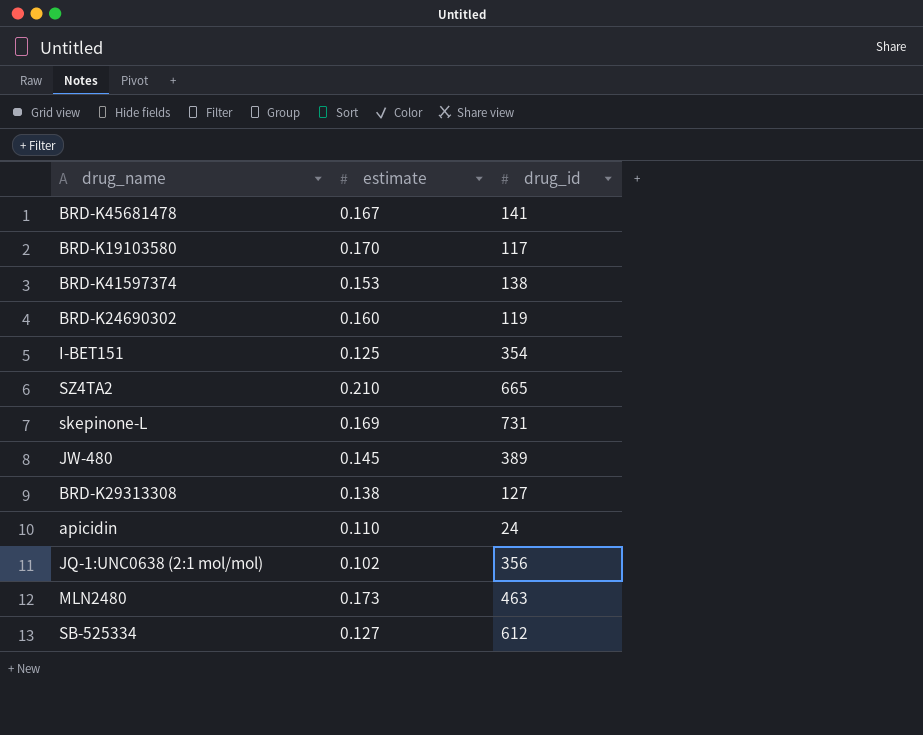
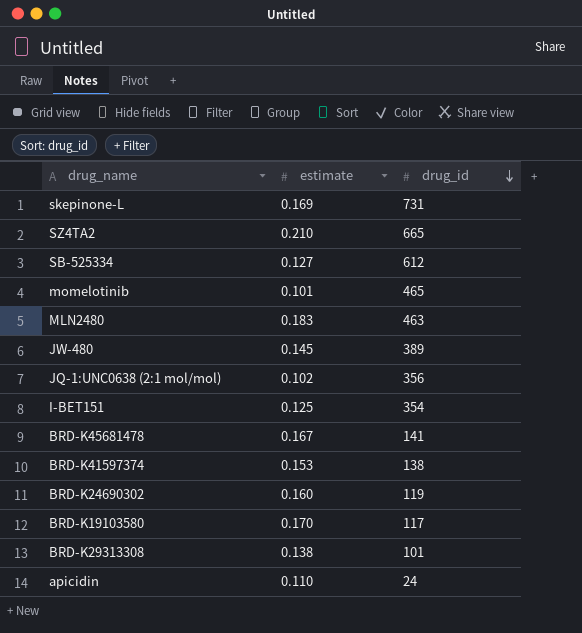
row order: none -> drug_id descending
row momelotinib: none -> 0.101 | 465
MLN2480 | estimate: 0.173 -> 0.183
BRD-K29313308 | drug_id: 127 -> 101

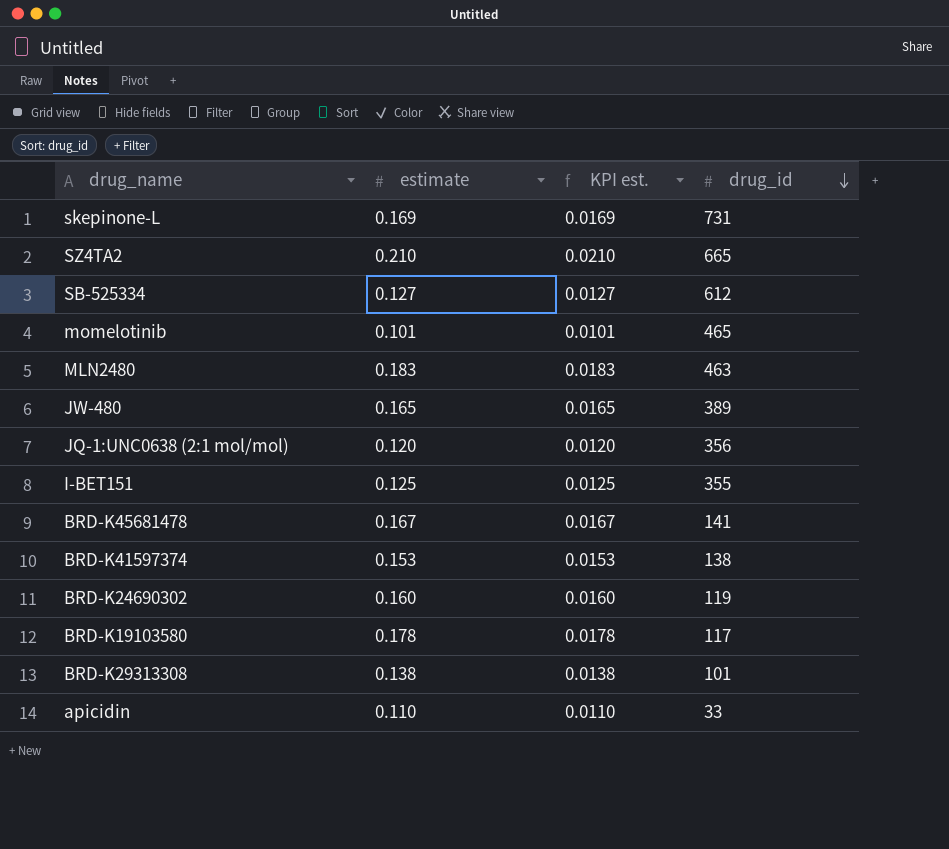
column KPI est. | formula: none -> [estimate] * 0.1
JW-480 | estimate: 0.145 -> 0.165
JQ-1:UNC0638 (2:1 mol/mol) | estimate: 0.102 -> 0.120
I-BET151 | drug_id: 354 -> 355
BRD-K19103580 | estimate: 0.170 -> 0.178
apicidin | drug_id: 24 -> 33

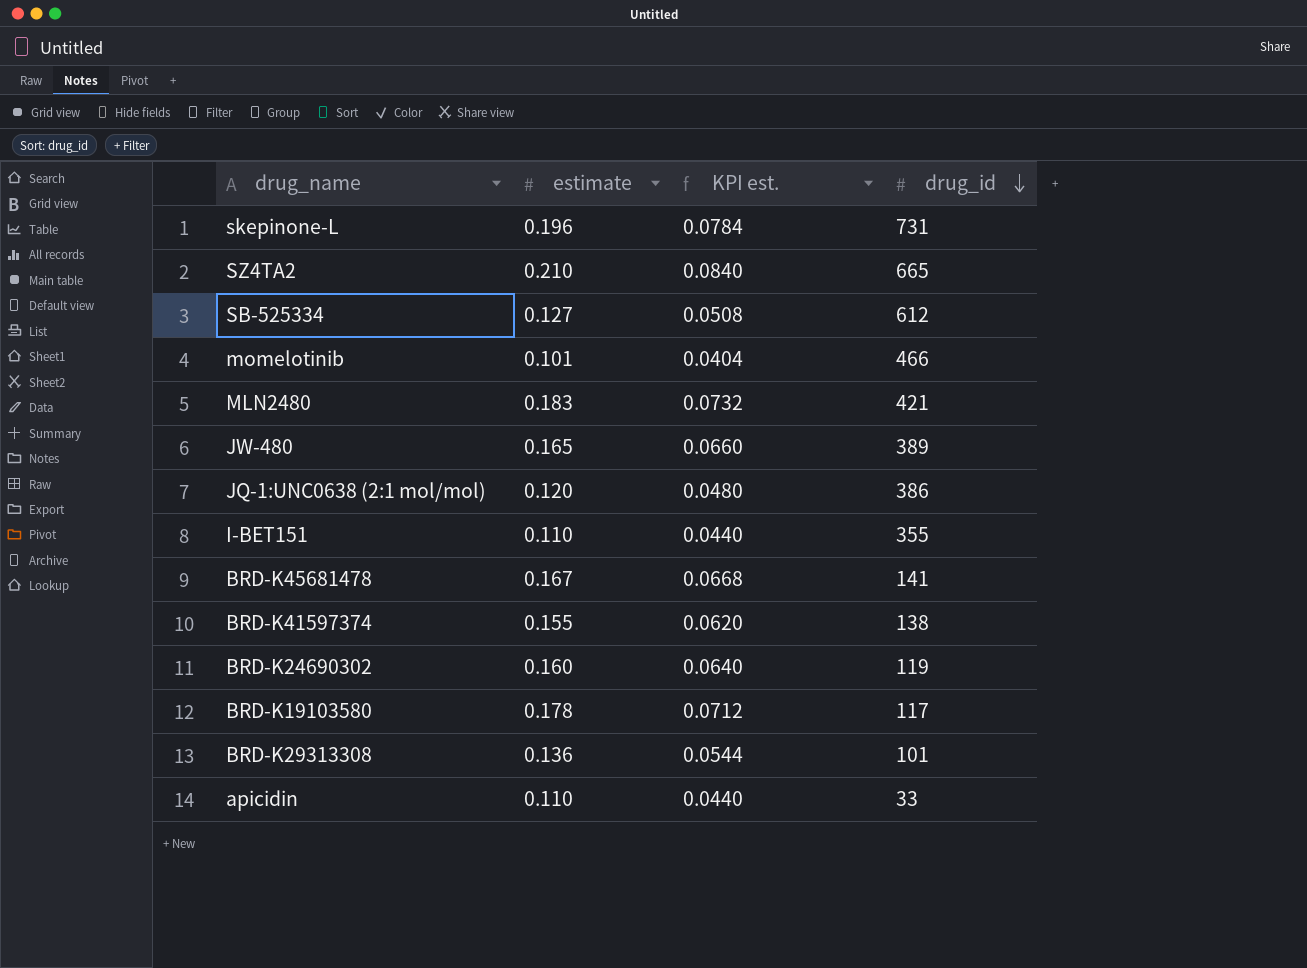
column KPI est. | formula: [estimate] * 0.1 -> [estimate] * 0.4
skepinone-L | estimate: 0.169 -> 0.196
momelotinib | drug_id: 465 -> 466
MLN2480 | drug_id: 463 -> 421
JQ-1:UNC0638 (2:1 mol/mol) | drug_id: 356 -> 386
I-BET151 | estimate: 0.125 -> 0.110
BRD-K41597374 | estimate: 0.153 -> 0.155
BRD-K29313308 | estimate: 0.138 -> 0.136

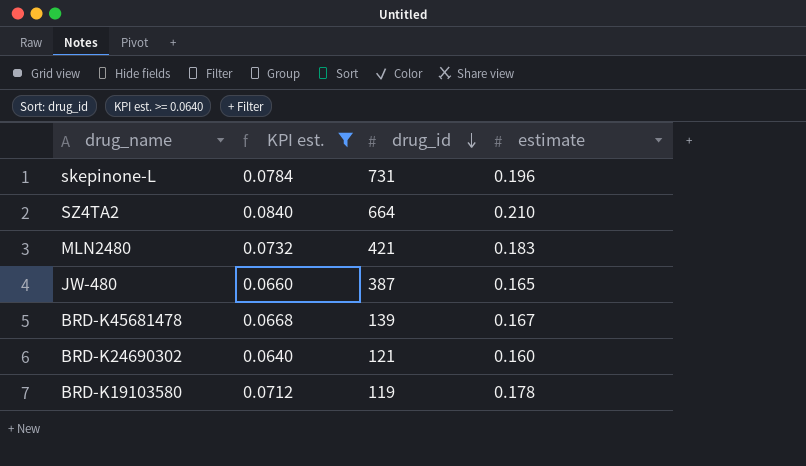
filter: none -> KPI est. >= 0.0640
column estimate | position: 2 -> 4
SZ4TA2 | drug_id: 665 -> 664
JW-480 | drug_id: 389 -> 387
BRD-K45681478 | drug_id: 141 -> 139
BRD-K24690302 | drug_id: 119 -> 121
BRD-K19103580 | drug_id: 117 -> 119

